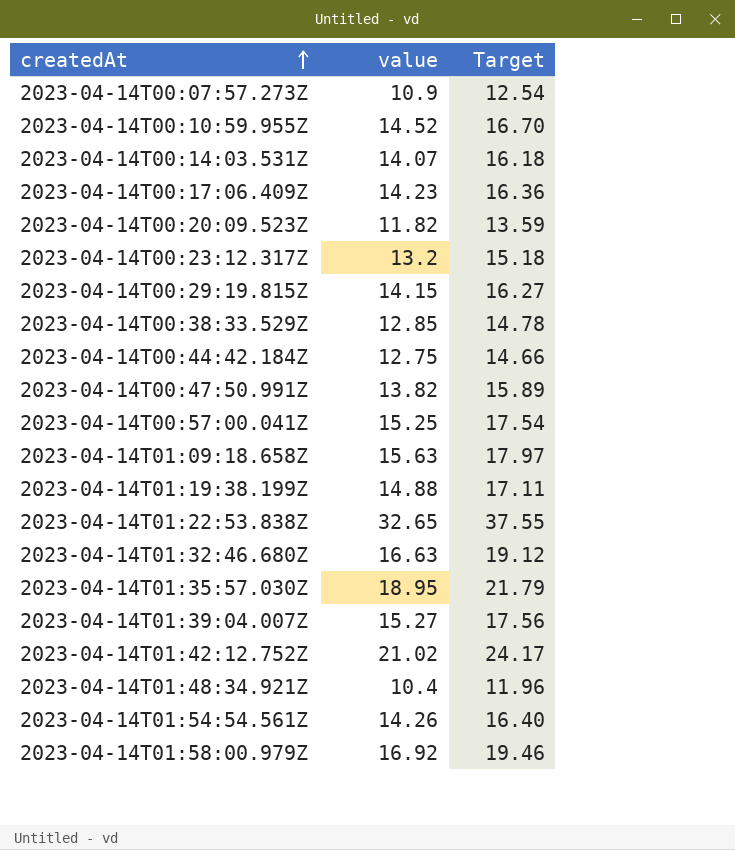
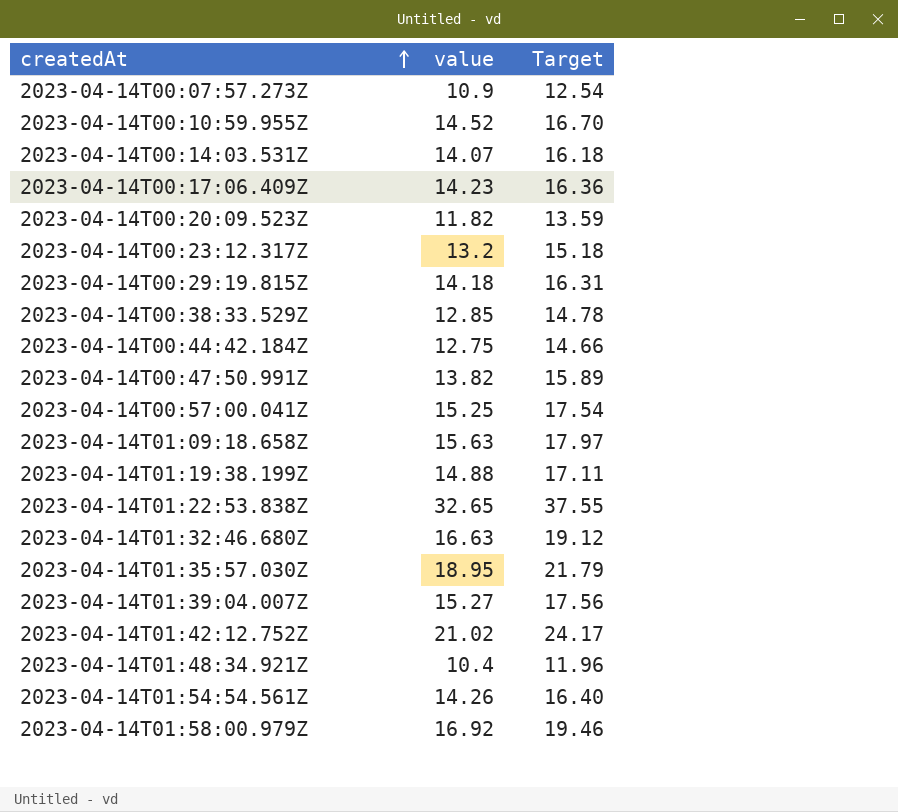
2023-04-14T00:29:19.815Z | value: 14.15 -> 14.18
2023-04-14T00:29:19.815Z | Target: 16.27 -> 16.31

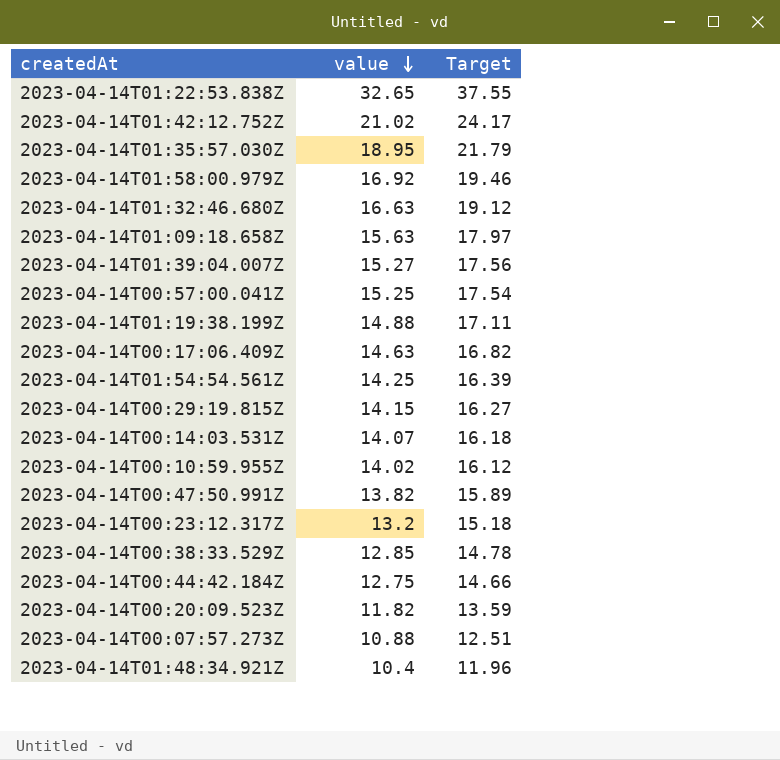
row order: createdAt ascending -> value descending
2023-04-14T00:17:06.409Z | value: 14.23 -> 14.63
2023-04-14T00:17:06.409Z | Target: 16.36 -> 16.82
2023-04-14T01:54:54.561Z | value: 14.26 -> 14.25
2023-04-14T01:54:54.561Z | Target: 16.40 -> 16.39
2023-04-14T00:29:19.815Z | value: 14.18 -> 14.15
2023-04-14T00:29:19.815Z | Target: 16.31 -> 16.27
2023-04-14T00:10:59.955Z | value: 14.52 -> 14.02
2023-04-14T00:10:59.955Z | Target: 16.70 -> 16.12
2023-04-14T00:07:57.273Z | value: 10.9 -> 10.88
2023-04-14T00:07:57.273Z | Target: 12.54 -> 12.51

